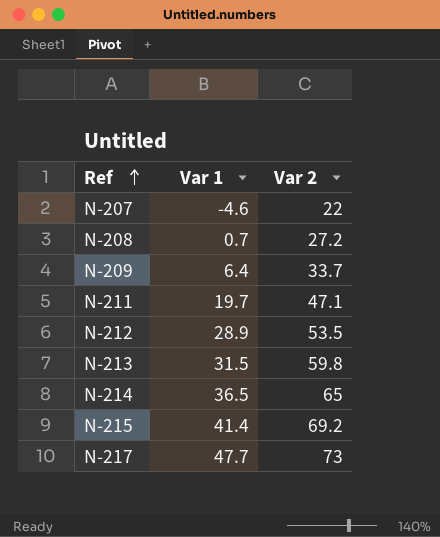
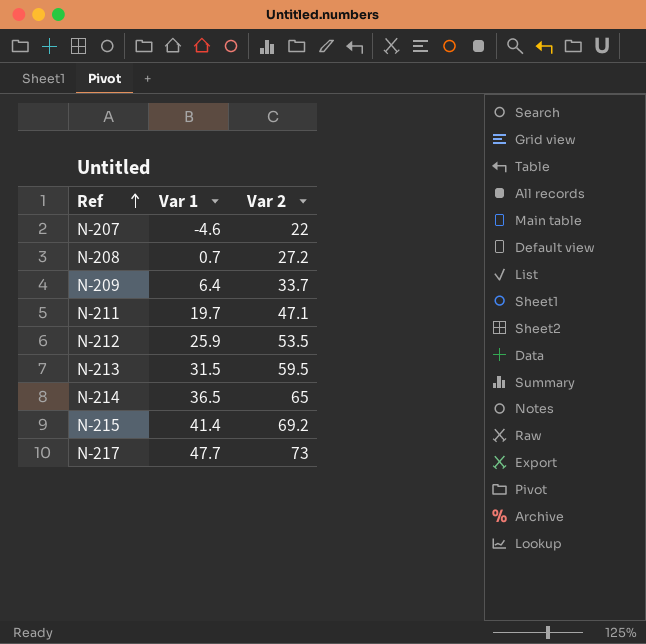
N-212 | Var 1: 28.9 -> 25.9
N-213 | Var 2: 59.8 -> 59.5

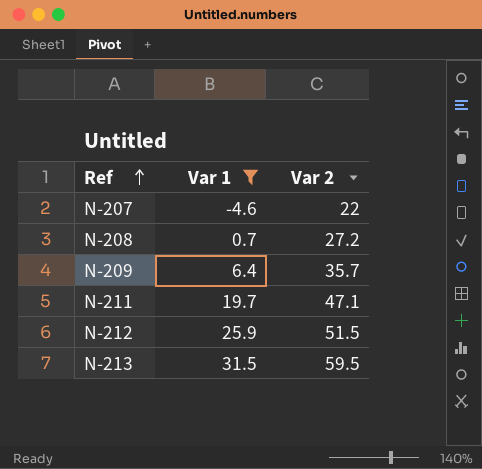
filter: none -> Var 1 <= 31.5
N-209 | Var 2: 33.7 -> 35.7
N-212 | Var 2: 53.5 -> 51.5

